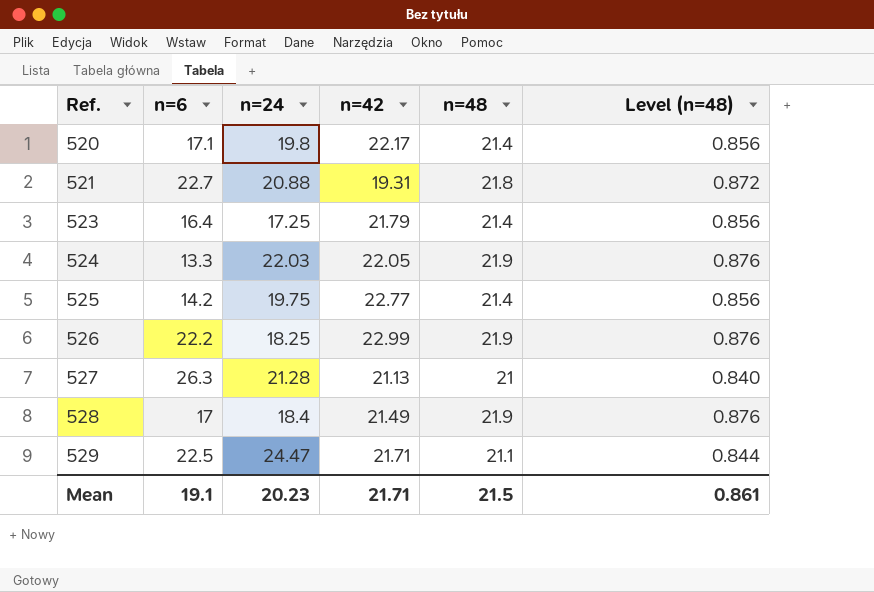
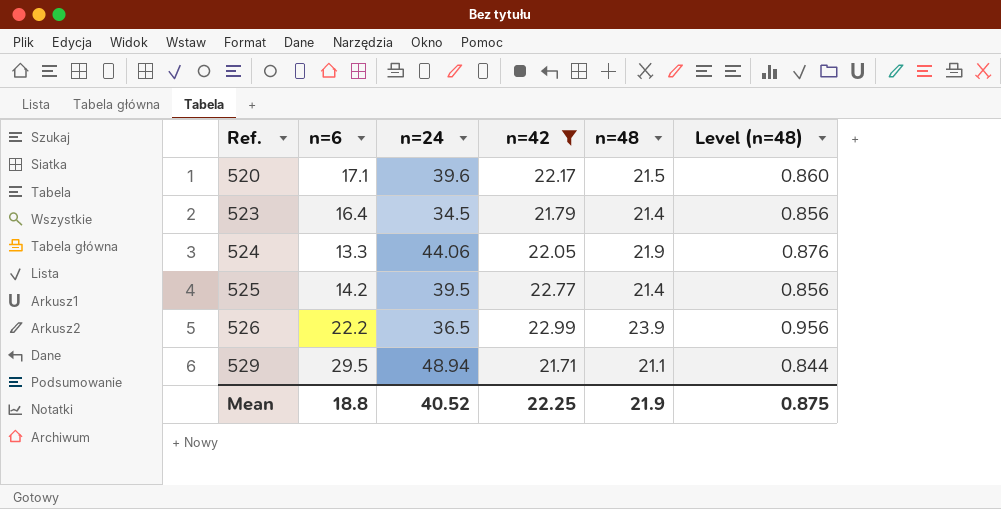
filter: none -> n=42 >= 21.71
520 | n=24: 19.8 -> 39.6
520 | n=48: 21.4 -> 21.5
520 | Level (n=48): 0.856 -> 0.860
523 | n=24: 17.25 -> 34.5
524 | n=24: 22.03 -> 44.06
525 | n=24: 19.75 -> 39.5
526 | n=24: 18.25 -> 36.5
526 | n=48: 21.9 -> 23.9
526 | Level (n=48): 0.876 -> 0.956
529 | n=6: 22.5 -> 29.5
529 | n=24: 24.47 -> 48.94
Mean | n=6: 19.1 -> 18.8
Mean | n=24: 20.23 -> 40.52
Mean | n=42: 21.71 -> 22.25
Mean | n=48: 21.5 -> 21.9
Mean | Level (n=48): 0.861 -> 0.875

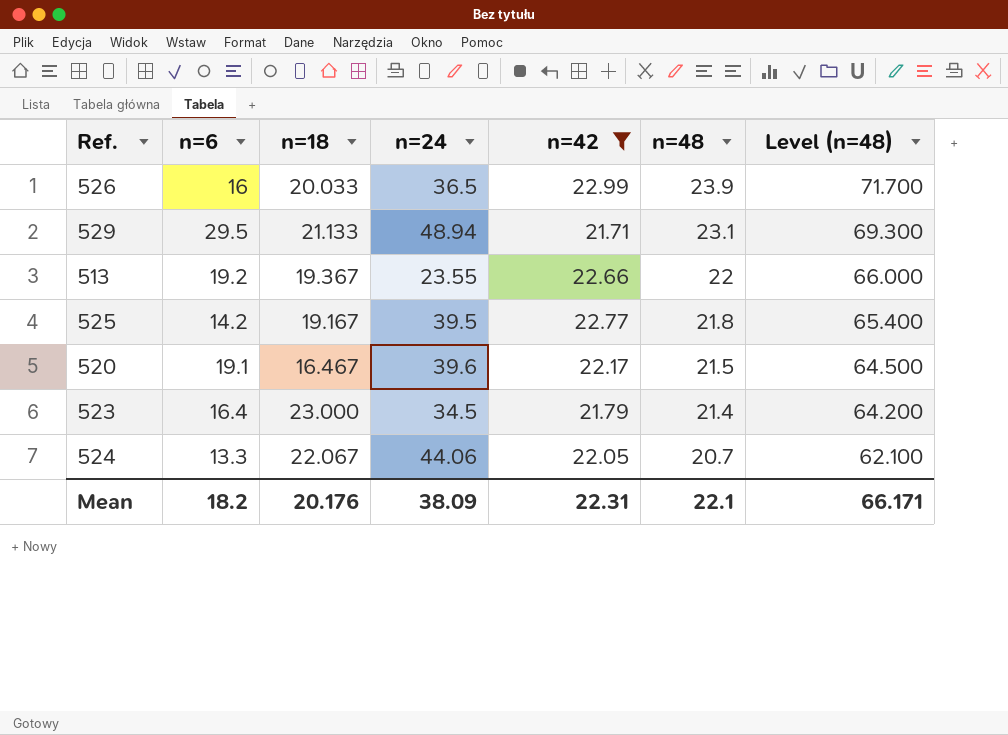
row order: Ref. ascending -> n=48 descending
column n=18 | position: none -> 3
column Level (n=48) | formula: [n=48] * 0.04 -> [n=48] * 3
526 | n=6: 22.2 -> 16
529 | n=48: 21.1 -> 23.1
row 513: none -> 19.2 | 19.367 | 23.55 | 22.66 | 22 | 66.000
525 | n=48: 21.4 -> 21.8
520 | n=6: 17.1 -> 19.1
524 | n=48: 21.9 -> 20.7
Mean | n=6: 18.8 -> 18.2
Mean | n=24: 40.52 -> 38.09
Mean | n=42: 22.25 -> 22.31
Mean | n=48: 21.9 -> 22.1
Mean | Level (n=48): 0.875 -> 66.171

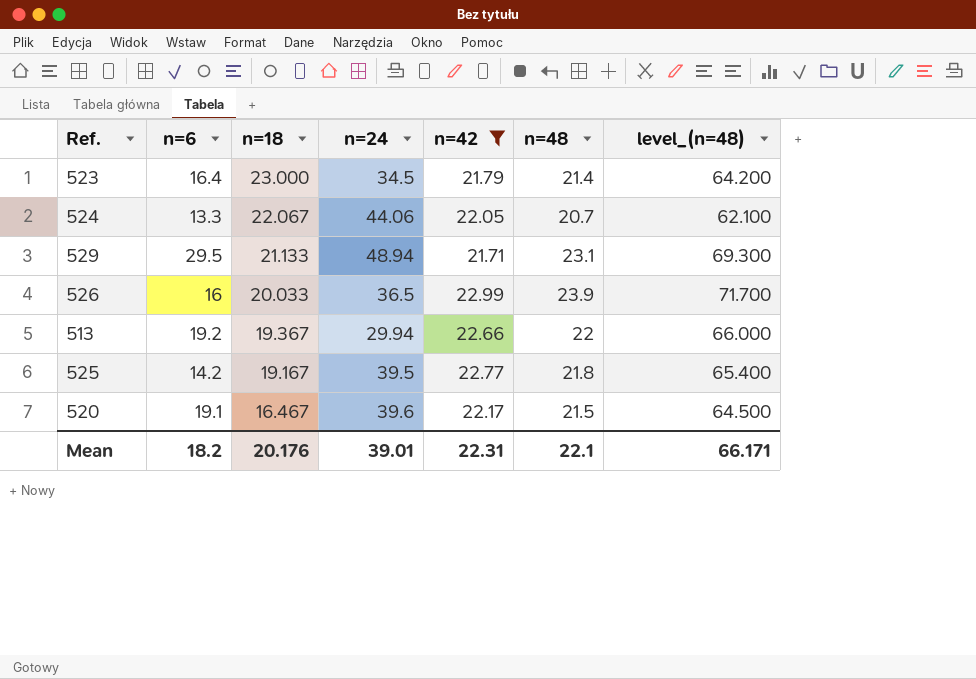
row order: n=48 descending -> n=18 descending
column name: Level (n=48) -> level_(n=48)
513 | n=24: 23.55 -> 29.94
Mean | n=24: 38.09 -> 39.01

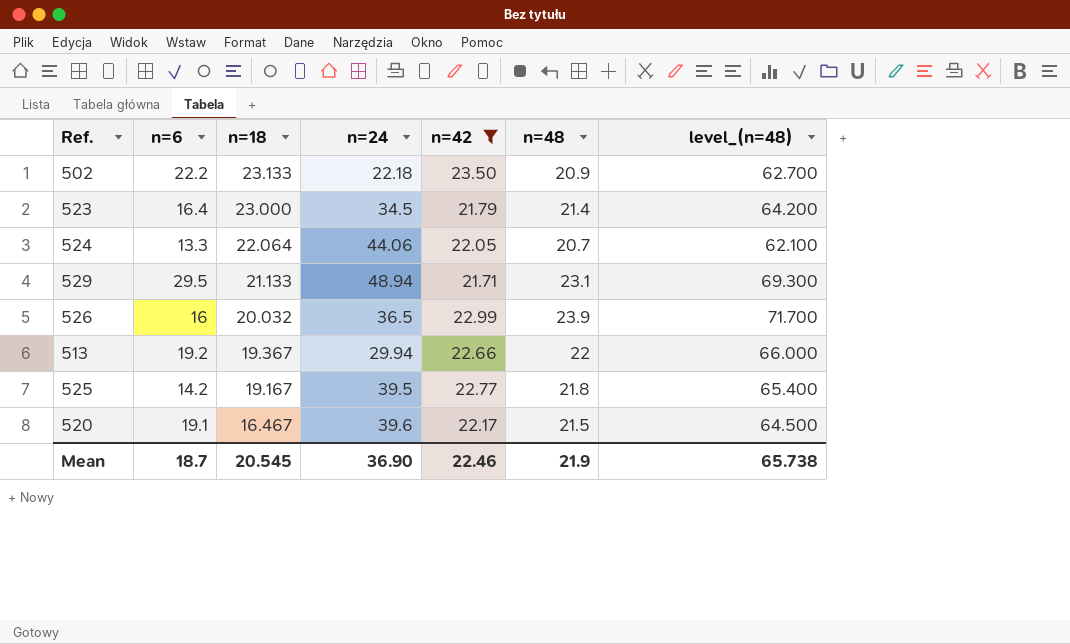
row 502: none -> 22.2 | 23.133 | 22.18 | 23.50 | 20.9 | 62.700
524 | n=18: 22.067 -> 22.064
526 | n=18: 20.033 -> 20.032
Mean | n=6: 18.2 -> 18.7
Mean | n=18: 20.176 -> 20.545
Mean | n=24: 39.01 -> 36.90
Mean | n=42: 22.31 -> 22.46
Mean | n=48: 22.1 -> 21.9
Mean | level_(n=48): 66.171 -> 65.738

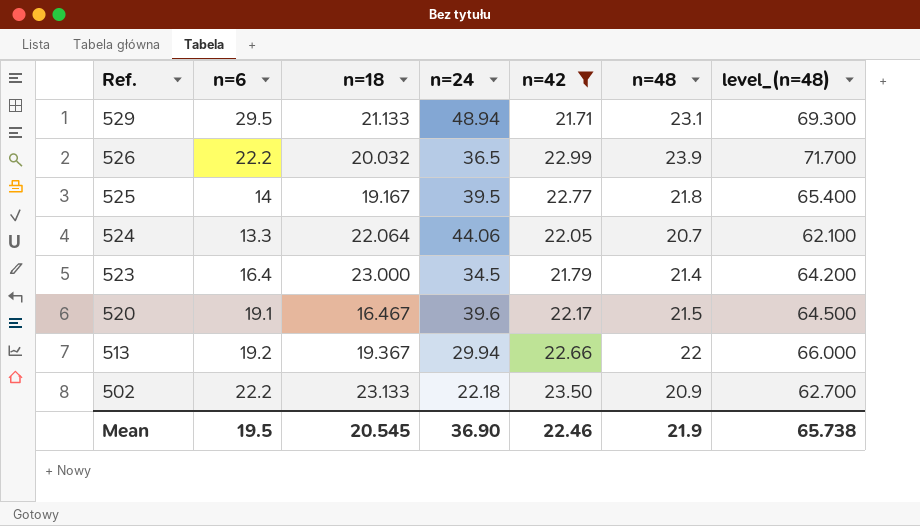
row order: n=18 descending -> Ref. descending
526 | n=6: 16 -> 22.2
525 | n=6: 14.2 -> 14
Mean | n=6: 18.7 -> 19.5

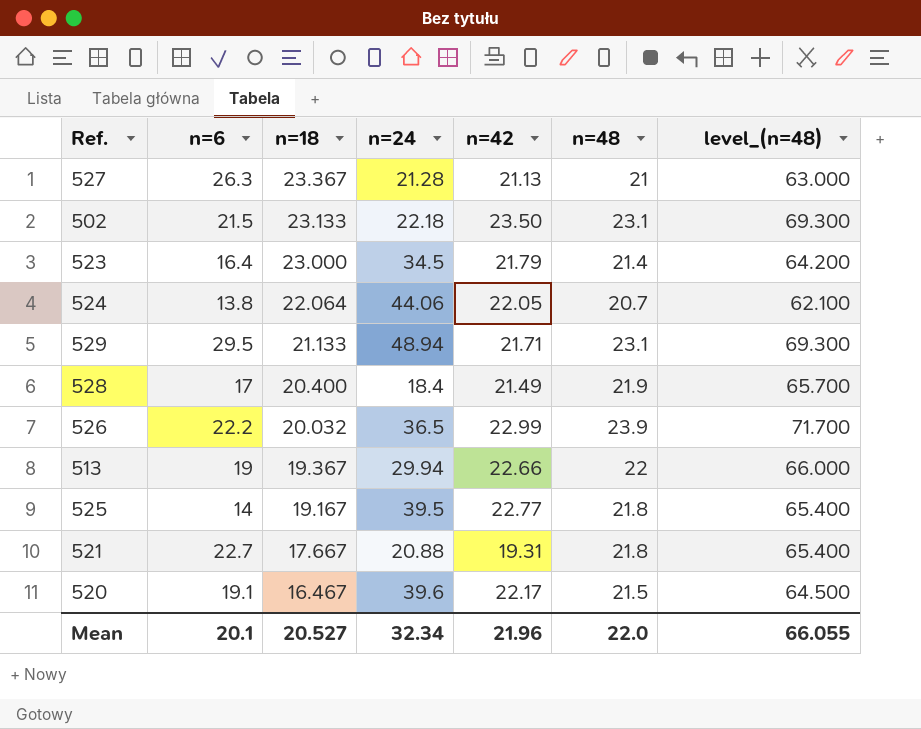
filter: n=42 >= 21.71 -> none
row order: Ref. descending -> n=18 descending
502 | n=6: 22.2 -> 21.5
502 | n=48: 20.9 -> 23.1
502 | level_(n=48): 62.700 -> 69.300
524 | n=6: 13.3 -> 13.8
513 | n=6: 19.2 -> 19
Mean | n=6: 19.5 -> 20.1
Mean | n=18: 20.545 -> 20.527
Mean | n=24: 36.90 -> 32.34
Mean | n=42: 22.46 -> 21.96
Mean | n=48: 21.9 -> 22.0
Mean | level_(n=48): 65.738 -> 66.055

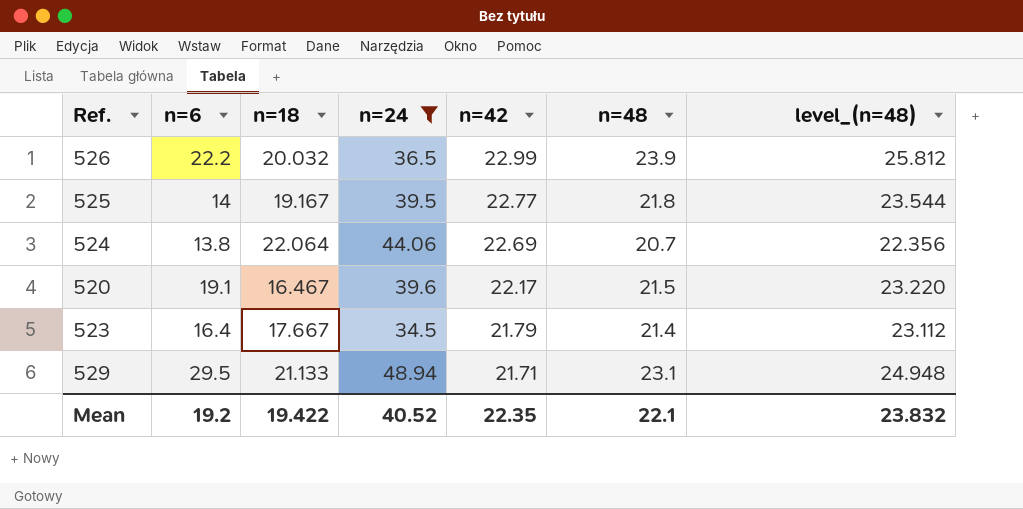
filter: none -> n=24 >= 34.5
row order: n=18 descending -> n=42 descending
column level_(n=48) | formula: [n=48] * 3 -> [n=48] * 1.08
524 | n=42: 22.05 -> 22.69
523 | n=18: 23.000 -> 17.667
Mean | n=6: 20.1 -> 19.2
Mean | n=18: 20.527 -> 19.422
Mean | n=24: 32.34 -> 40.52
Mean | n=42: 21.96 -> 22.35
Mean | n=48: 22.0 -> 22.1
Mean | level_(n=48): 66.055 -> 23.832

